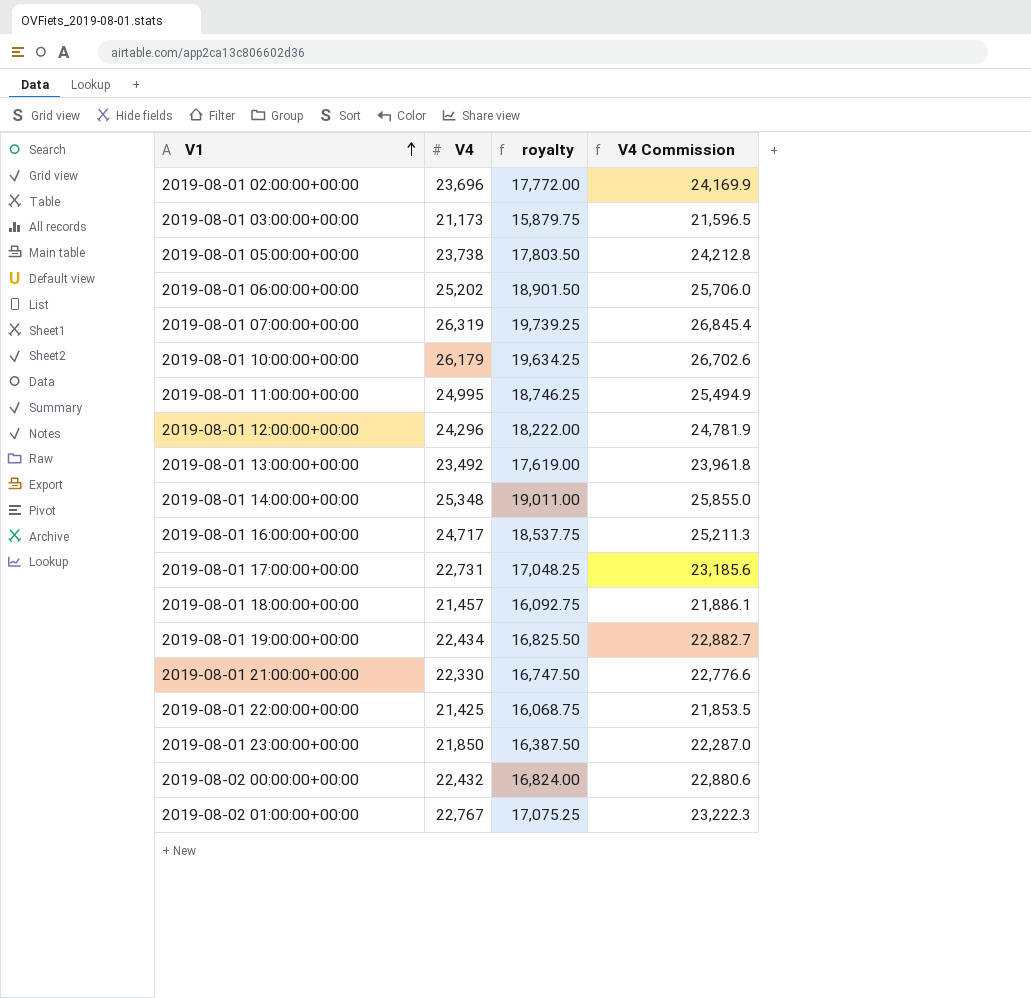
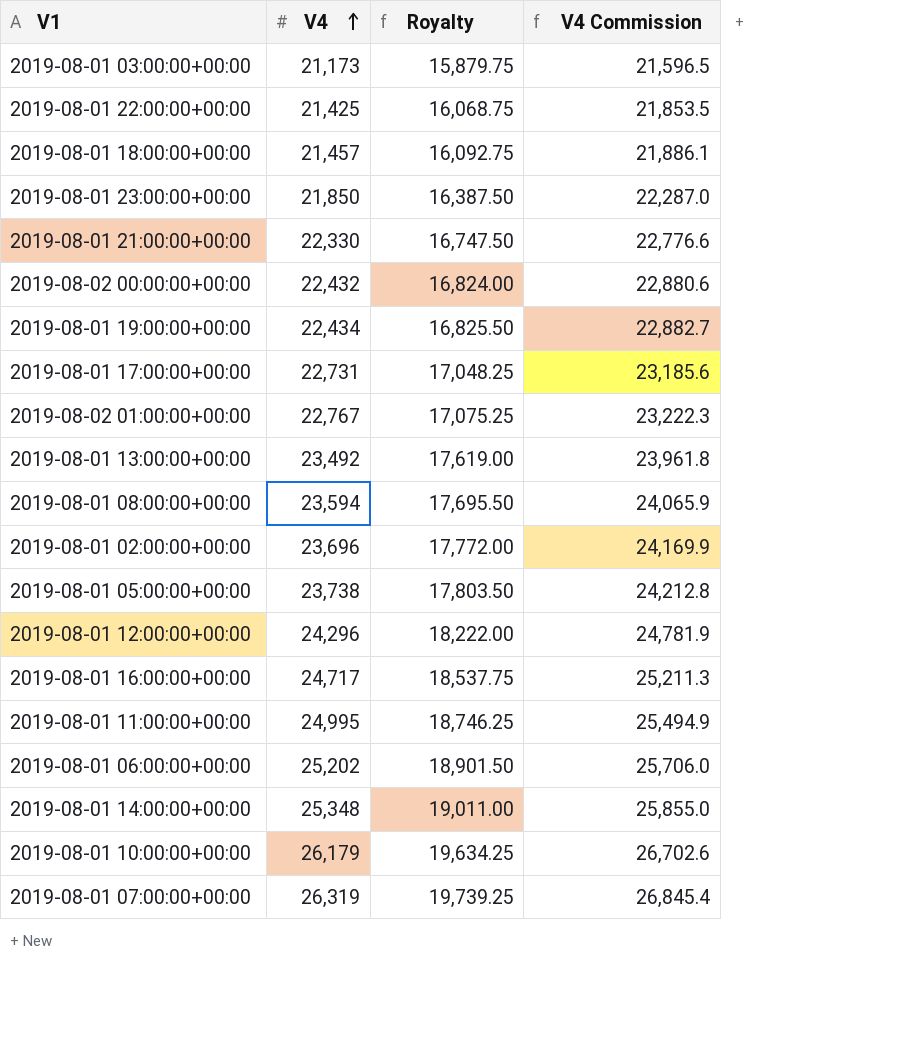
row order: V1 ascending -> V4 ascending
column name: royalty -> Royalty
row 2019-08-01 08:00:00+00:00: none -> 23,594 | 17,695.50 | 24,065.9

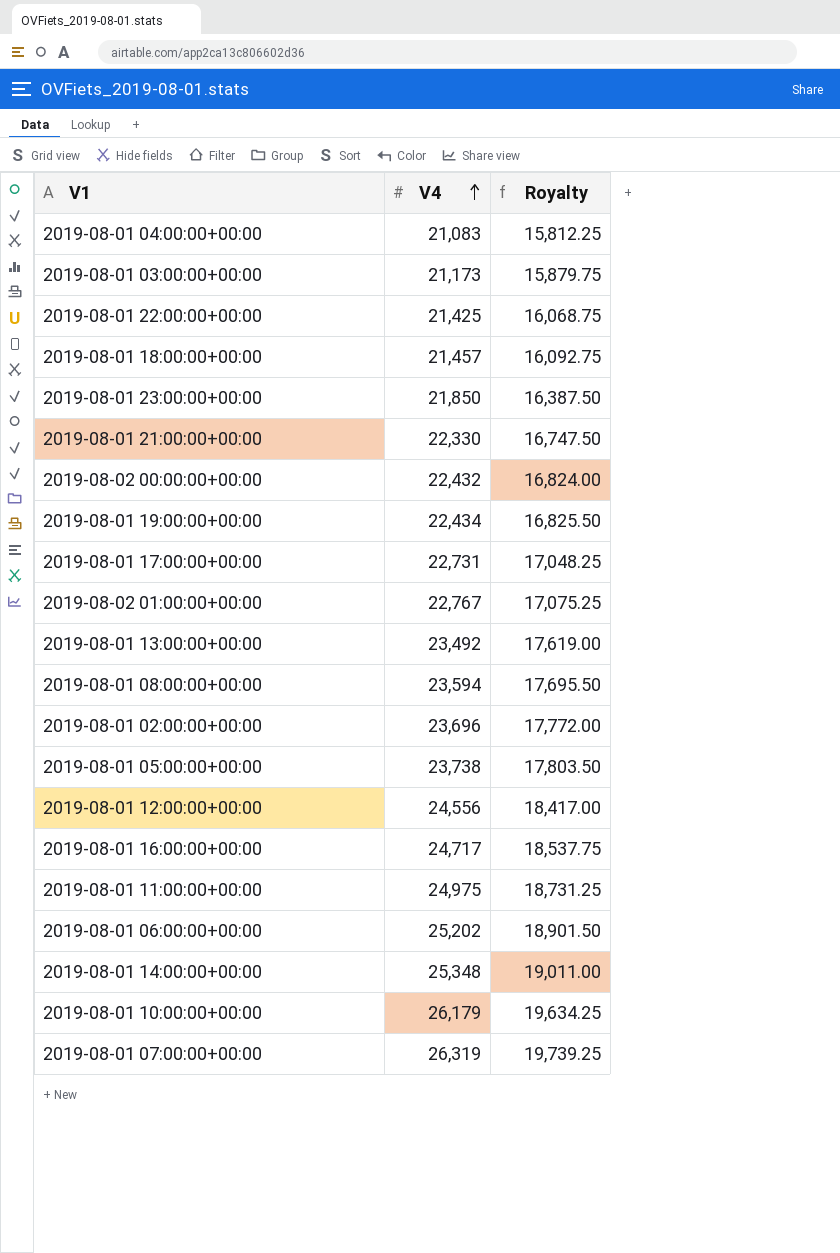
column V4 Commission | formula: [V4] * 1.02 -> none
row 2019-08-01 04:00:00+00:00: none -> 21,083 | 15,812.25
2019-08-01 12:00:00+00:00 | V4: 24,296 -> 24,556
2019-08-01 12:00:00+00:00 | Royalty: 18,222.00 -> 18,417.00
2019-08-01 11:00:00+00:00 | V4: 24,995 -> 24,975
2019-08-01 11:00:00+00:00 | Royalty: 18,746.25 -> 18,731.25

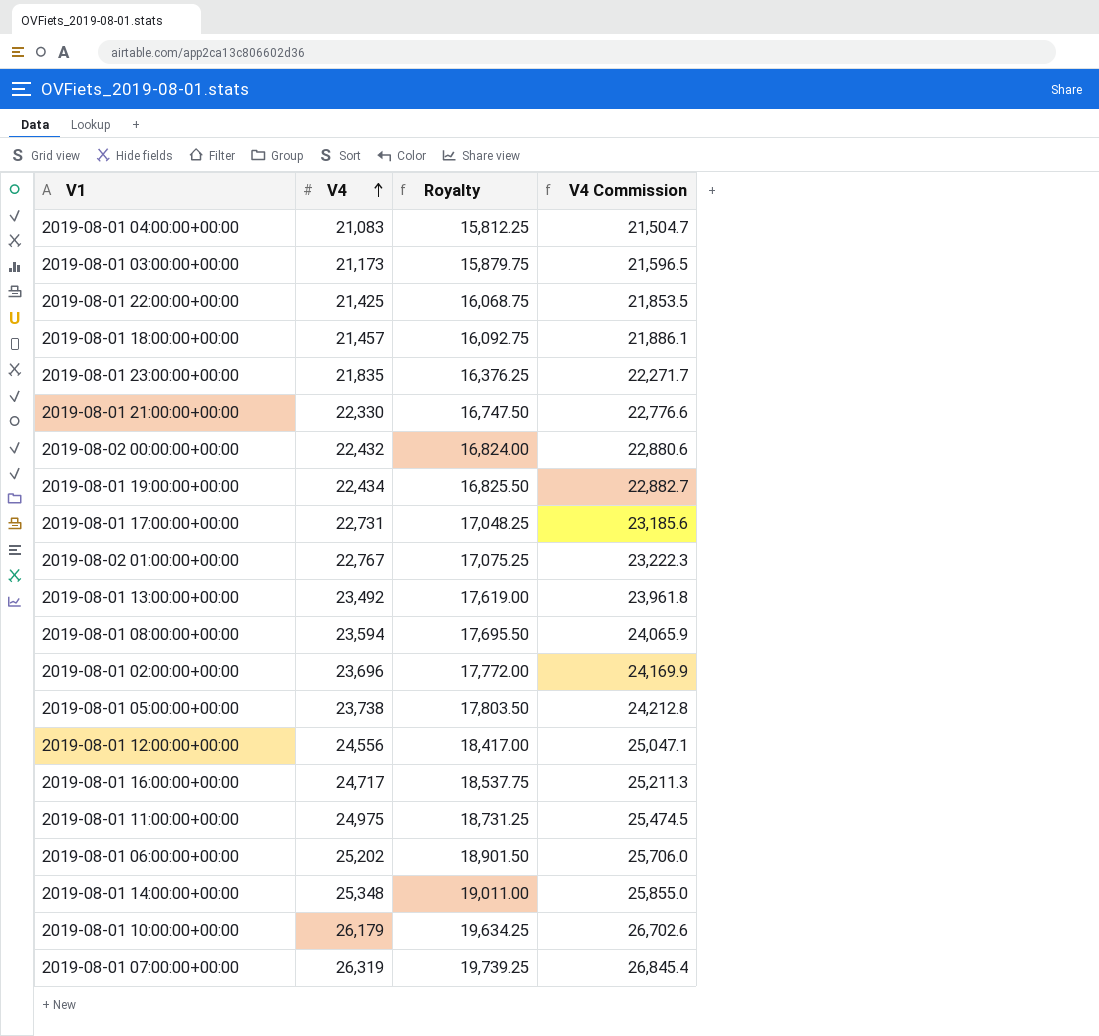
column V4 Commission | formula: none -> [V4] * 1.02
2019-08-01 23:00:00+00:00 | V4: 21,850 -> 21,835
2019-08-01 23:00:00+00:00 | Royalty: 16,387.50 -> 16,376.25

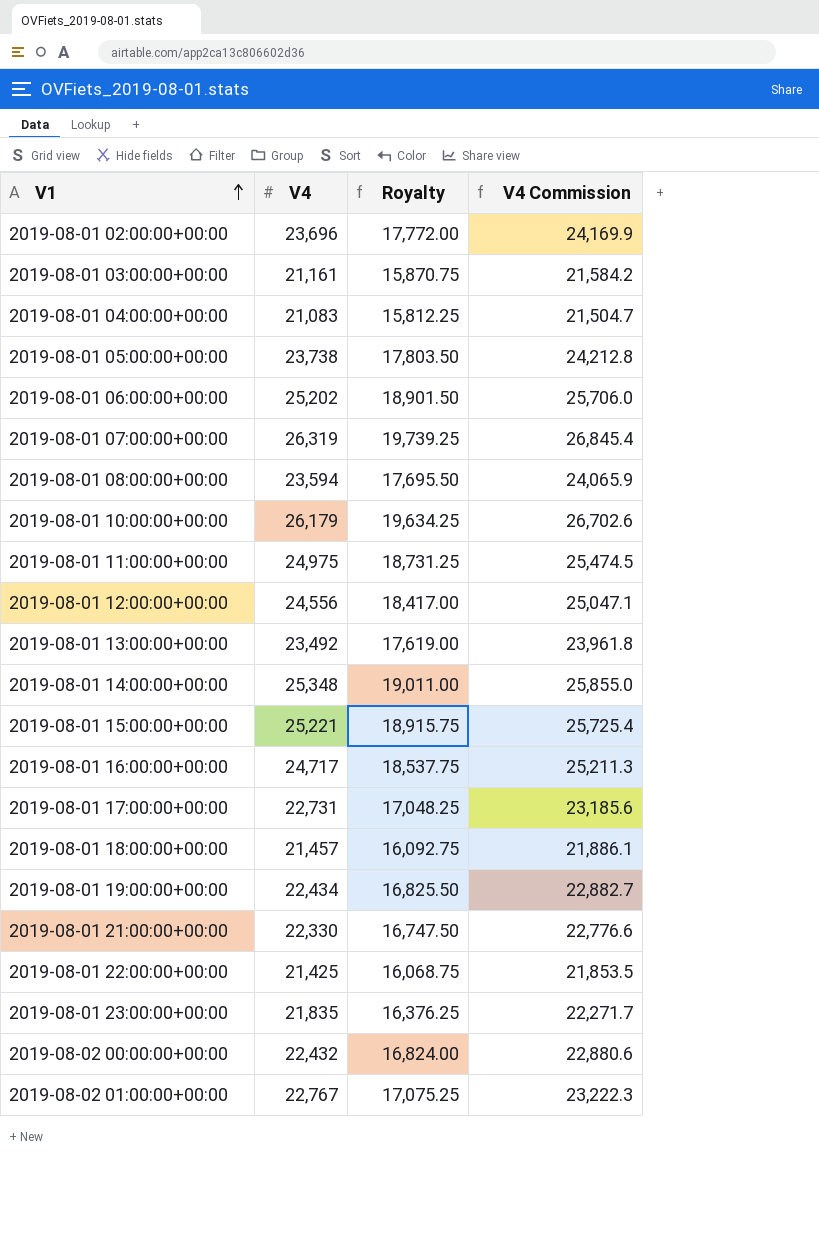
row order: V4 ascending -> V1 ascending
2019-08-01 03:00:00+00:00 | V4: 21,173 -> 21,161
2019-08-01 03:00:00+00:00 | Royalty: 15,879.75 -> 15,870.75
2019-08-01 03:00:00+00:00 | V4 Commission: 21,596.5 -> 21,584.2
row 2019-08-01 15:00:00+00:00: none -> 25,221 | 18,915.75 | 25,725.4

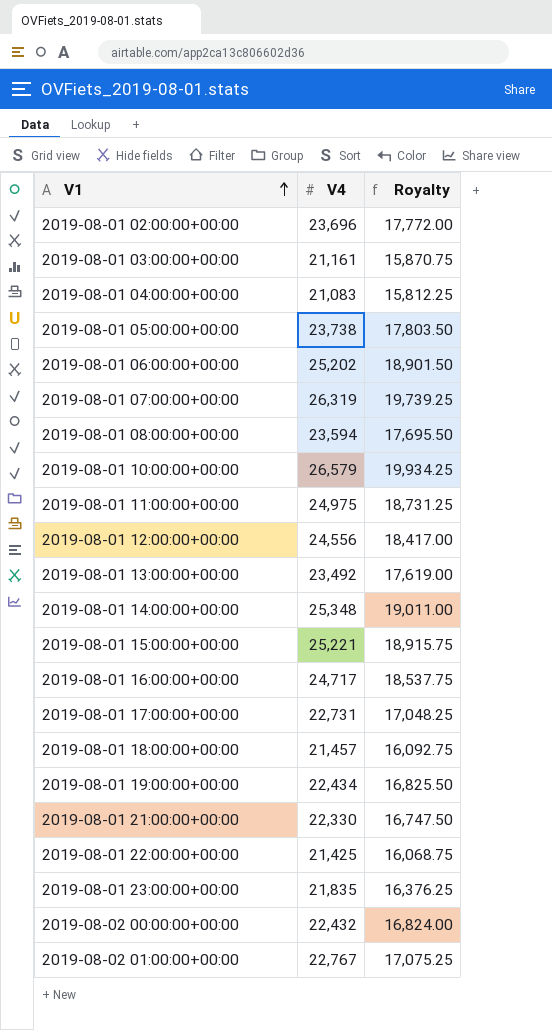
column V4 Commission | formula: [V4] * 1.02 -> none
2019-08-01 10:00:00+00:00 | V4: 26,179 -> 26,579
2019-08-01 10:00:00+00:00 | Royalty: 19,634.25 -> 19,934.25

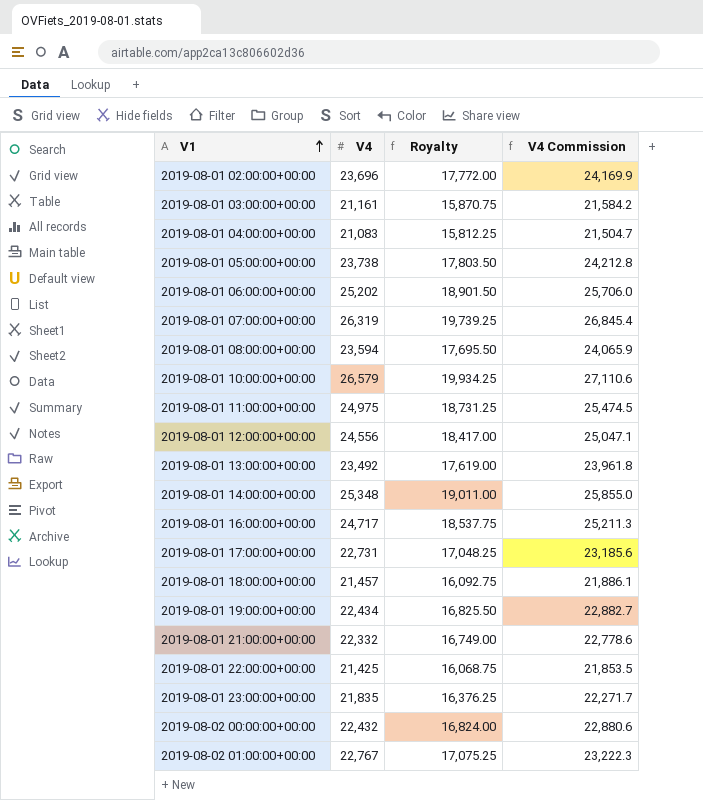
column V4 Commission | formula: none -> [V4] * 1.02
row 2019-08-01 15:00:00+00:00: 25,221 | 18,915.75 -> none
2019-08-01 21:00:00+00:00 | V4: 22,330 -> 22,332
2019-08-01 21:00:00+00:00 | Royalty: 16,747.50 -> 16,749.00

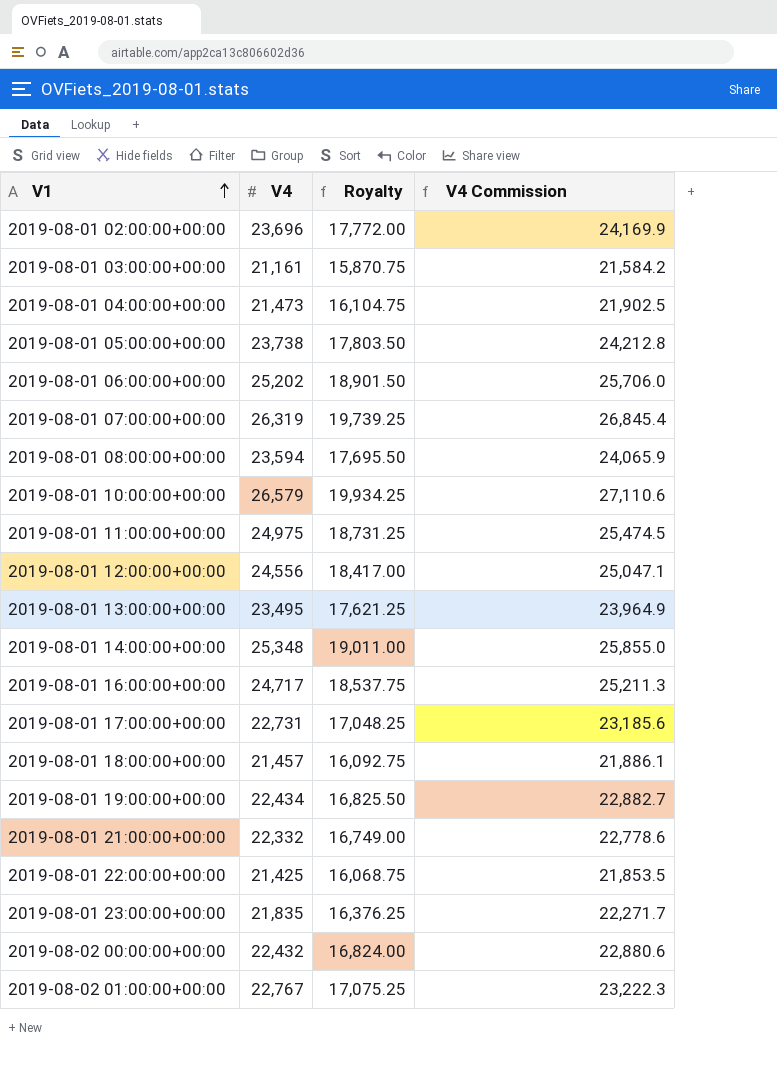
2019-08-01 04:00:00+00:00 | V4: 21,083 -> 21,473
2019-08-01 04:00:00+00:00 | Royalty: 15,812.25 -> 16,104.75
2019-08-01 04:00:00+00:00 | V4 Commission: 21,504.7 -> 21,902.5
2019-08-01 13:00:00+00:00 | V4: 23,492 -> 23,495
2019-08-01 13:00:00+00:00 | Royalty: 17,619.00 -> 17,621.25
2019-08-01 13:00:00+00:00 | V4 Commission: 23,961.8 -> 23,964.9

